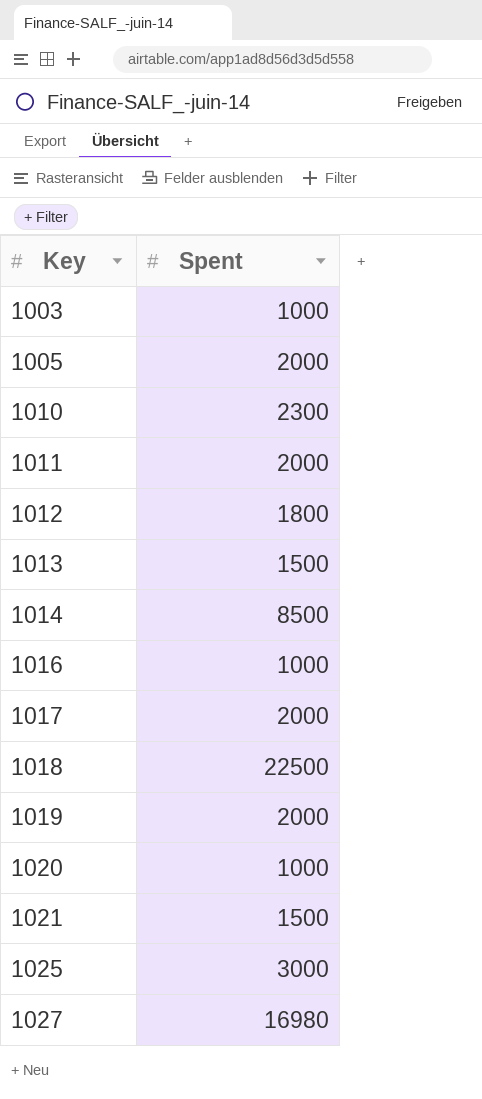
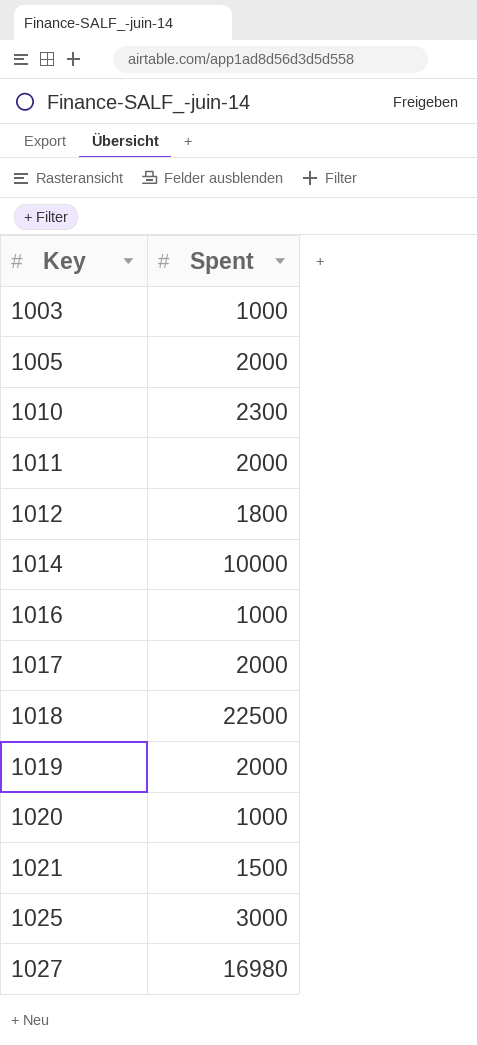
row 1013: 1500 -> none
1014 | Spent: 8500 -> 10000

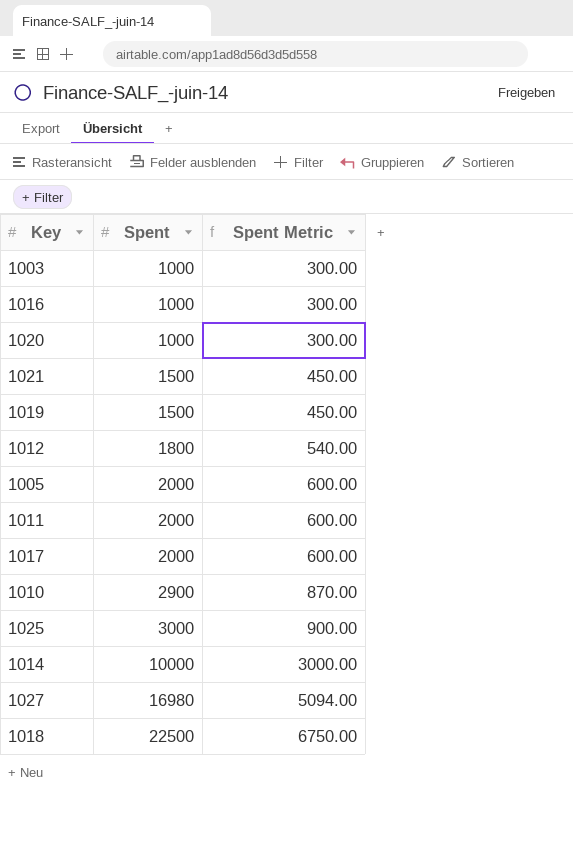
row order: Key ascending -> Spent ascending
column Spent Metric | formula: none -> [Spent] * 0.3
1019 | Spent: 2000 -> 1500
1010 | Spent: 2300 -> 2900

